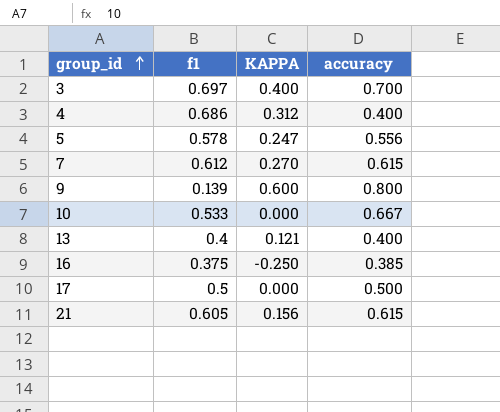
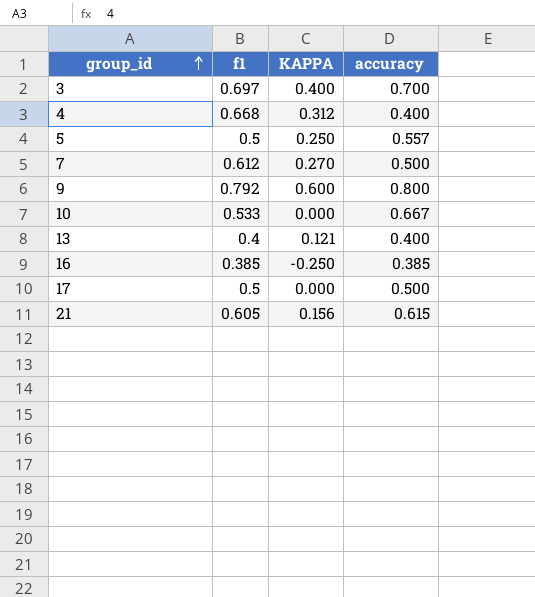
4 | f1: 0.686 -> 0.668
5 | f1: 0.578 -> 0.5
5 | KAPPA: 0.247 -> 0.250
5 | accuracy: 0.556 -> 0.557
7 | accuracy: 0.615 -> 0.500
9 | f1: 0.139 -> 0.792
16 | f1: 0.375 -> 0.385

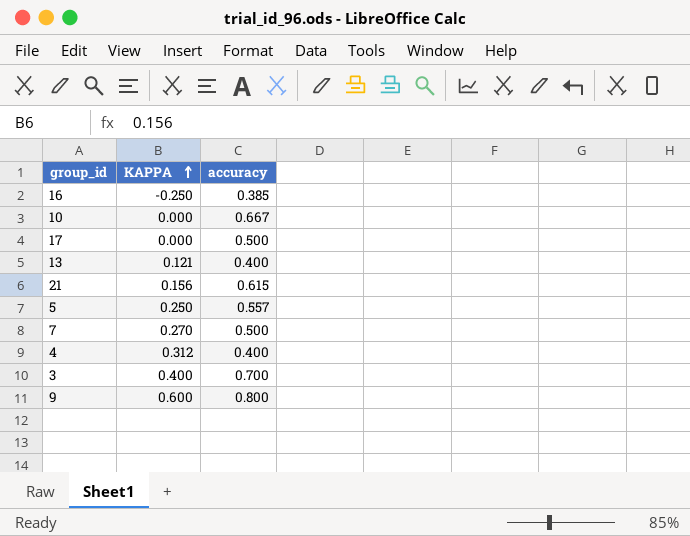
row order: group_id ascending -> KAPPA ascending
column f1 | position: 2 -> none

